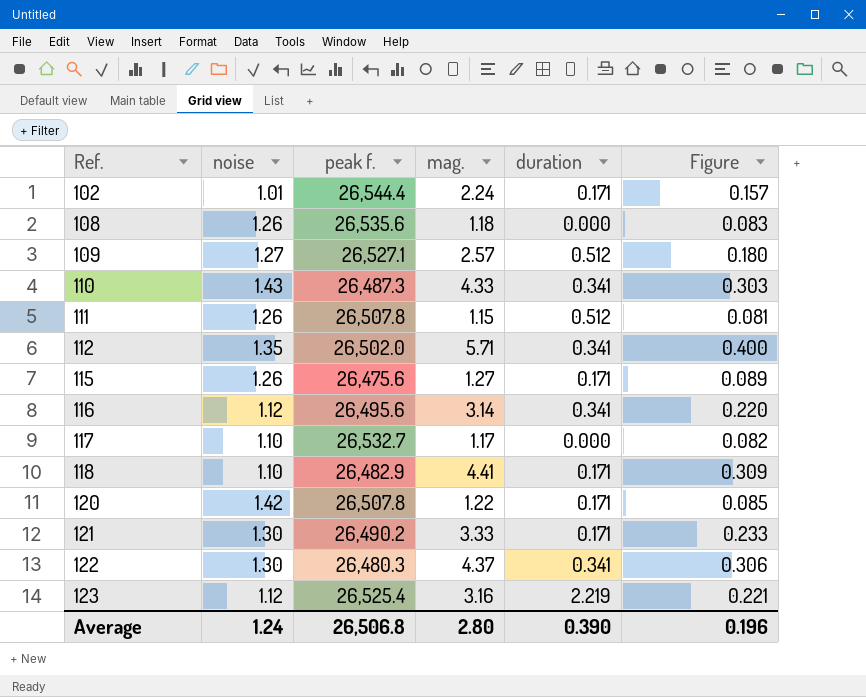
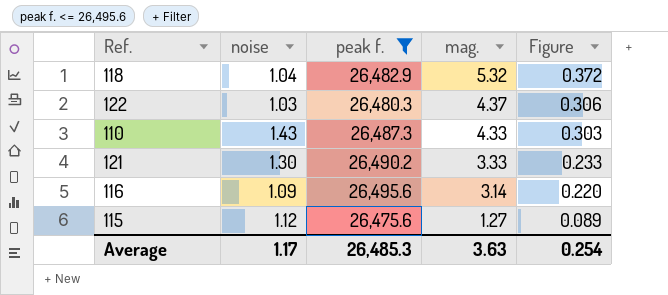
filter: none -> peak f. <= 26,495.6
row order: Ref. ascending -> mag. descending
column duration | position: 5 -> none
118 | noise: 1.10 -> 1.04
118 | mag.: 4.41 -> 5.32
118 | Figure: 0.309 -> 0.372
122 | noise: 1.30 -> 1.03
116 | noise: 1.12 -> 1.09
115 | noise: 1.26 -> 1.12
Average | noise: 1.24 -> 1.17
Average | peak f.: 26,506.8 -> 26,485.3
Average | mag.: 2.80 -> 3.63
Average | Figure: 0.196 -> 0.254

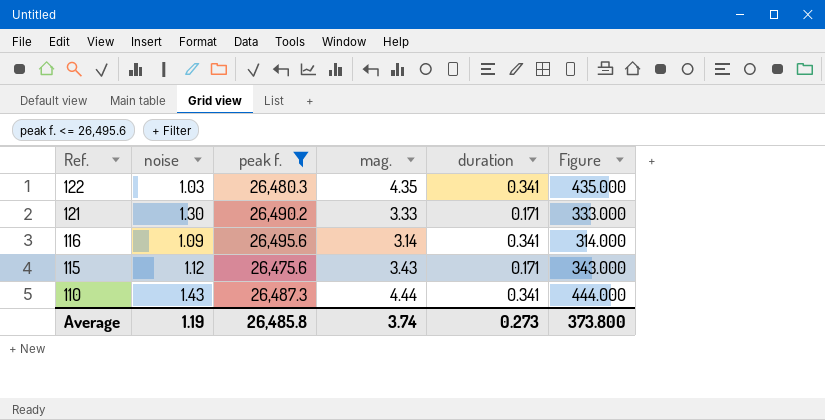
row order: mag. descending -> Ref. descending
column duration | position: none -> 5
column Figure | formula: [mag.] * 0.07 -> [mag.] * 100
row 118: 1.04 | 26,482.9 | 5.32 | 0.372 -> none
122 | mag.: 4.37 -> 4.35
115 | mag.: 1.27 -> 3.43
110 | mag.: 4.33 -> 4.44
Average | noise: 1.17 -> 1.19
Average | peak f.: 26,485.3 -> 26,485.8
Average | mag.: 3.63 -> 3.74
Average | Figure: 0.254 -> 373.800

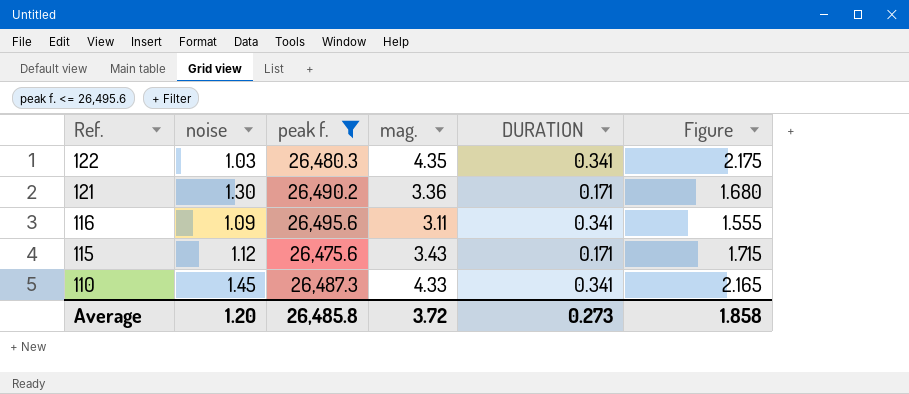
column name: duration -> DURATION
column Figure | formula: [mag.] * 100 -> [mag.] * 0.5
121 | mag.: 3.33 -> 3.36
116 | mag.: 3.14 -> 3.11
110 | noise: 1.43 -> 1.45
110 | mag.: 4.44 -> 4.33
Average | noise: 1.19 -> 1.20
Average | mag.: 3.74 -> 3.72
Average | Figure: 373.800 -> 1.858

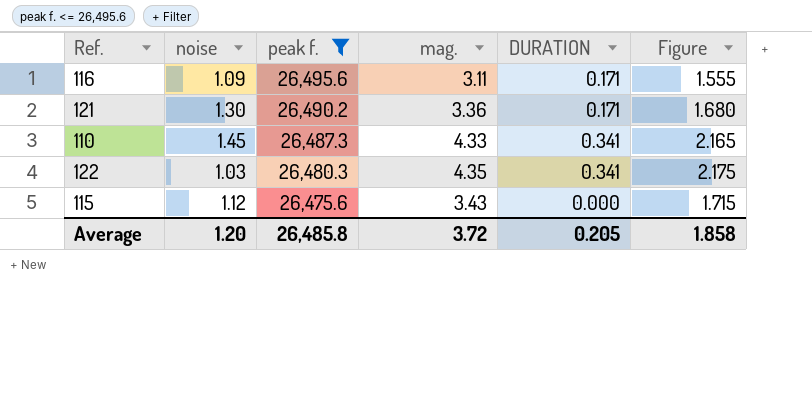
row order: Ref. descending -> peak f. descending
116 | DURATION: 0.341 -> 0.171
115 | DURATION: 0.171 -> 0.000
Average | DURATION: 0.273 -> 0.205

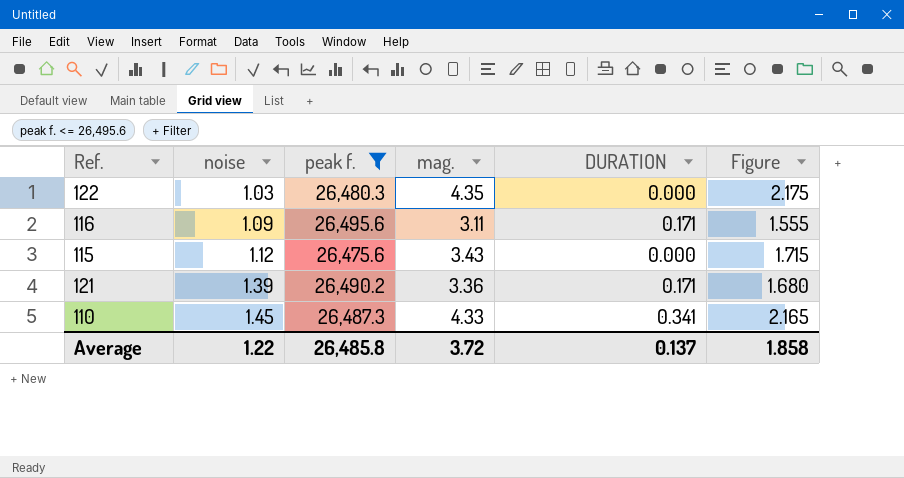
row order: peak f. descending -> noise ascending
122 | DURATION: 0.341 -> 0.000
121 | noise: 1.30 -> 1.39
Average | noise: 1.20 -> 1.22
Average | DURATION: 0.205 -> 0.137

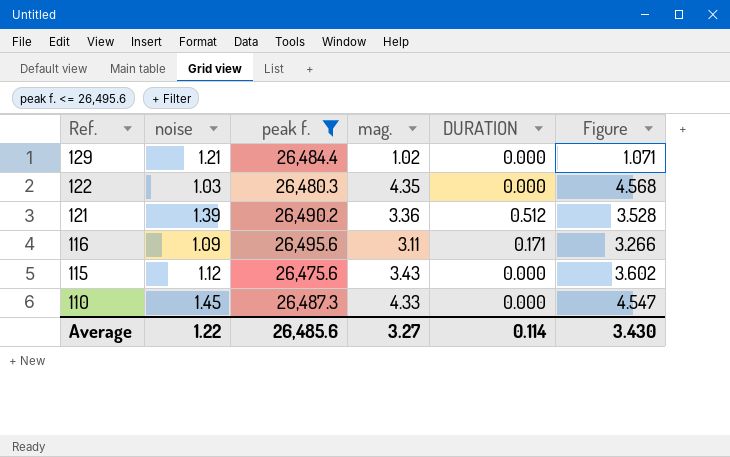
row order: noise ascending -> Ref. descending
column Figure | formula: [mag.] * 0.5 -> [mag.] * 1.05
row 129: none -> 1.21 | 26,484.4 | 1.02 | 0.000 | 1.071
121 | DURATION: 0.171 -> 0.512
110 | DURATION: 0.341 -> 0.000
Average | peak f.: 26,485.8 -> 26,485.6
Average | mag.: 3.72 -> 3.27
Average | DURATION: 0.137 -> 0.114
Average | Figure: 1.858 -> 3.430

